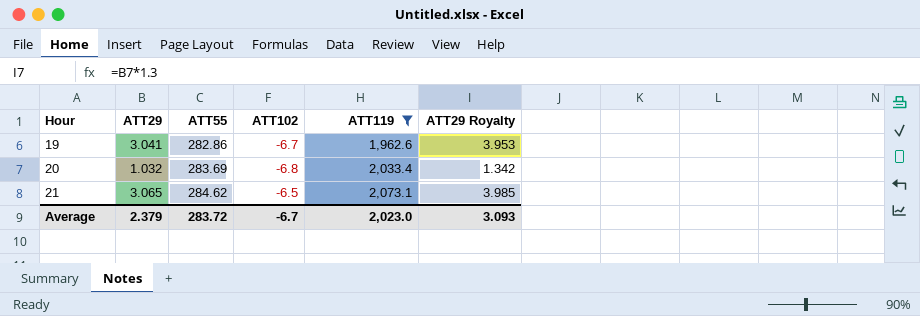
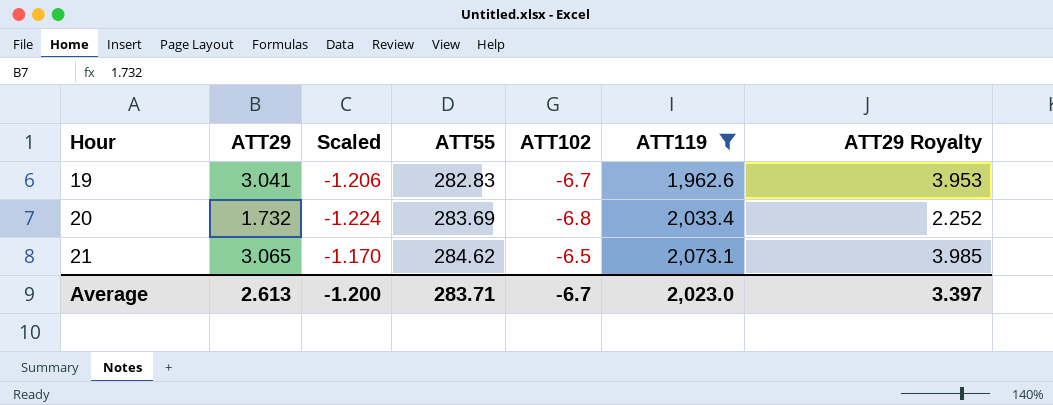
column Scaled | formula: none -> [ATT102] * 0.18
19 | ATT55: 282.86 -> 282.83
20 | ATT29: 1.032 -> 1.732
20 | ATT29 Royalty: 1.342 -> 2.252
Average | ATT29: 2.379 -> 2.613
Average | ATT55: 283.72 -> 283.71
Average | ATT29 Royalty: 3.093 -> 3.397

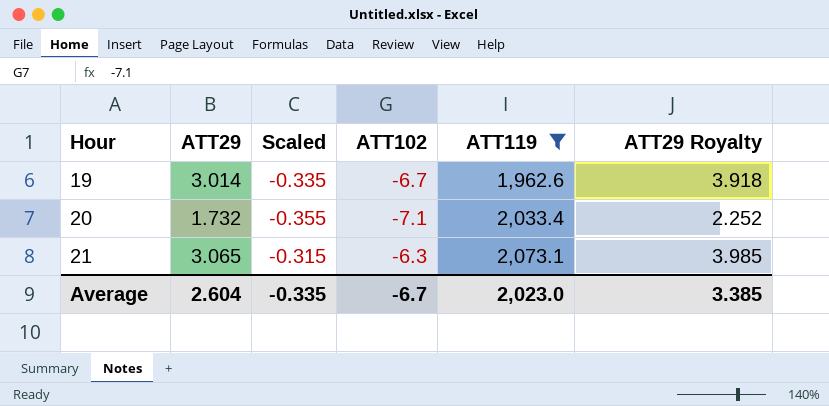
column ATT55 | position: 4 -> none
column Scaled | formula: [ATT102] * 0.18 -> [ATT102] * 0.05
19 | ATT29: 3.041 -> 3.014
19 | ATT29 Royalty: 3.953 -> 3.918
20 | ATT102: -6.8 -> -7.1
21 | ATT102: -6.5 -> -6.3
Average | ATT29: 2.613 -> 2.604
Average | Scaled: -1.200 -> -0.335
Average | ATT29 Royalty: 3.397 -> 3.385

